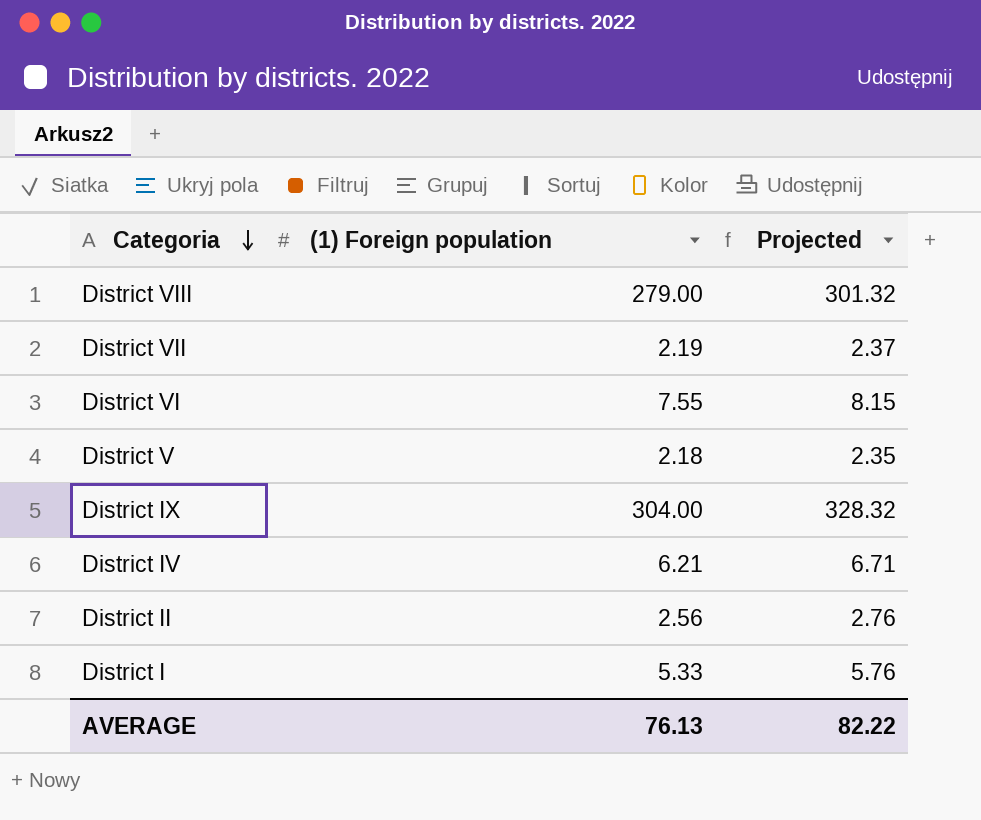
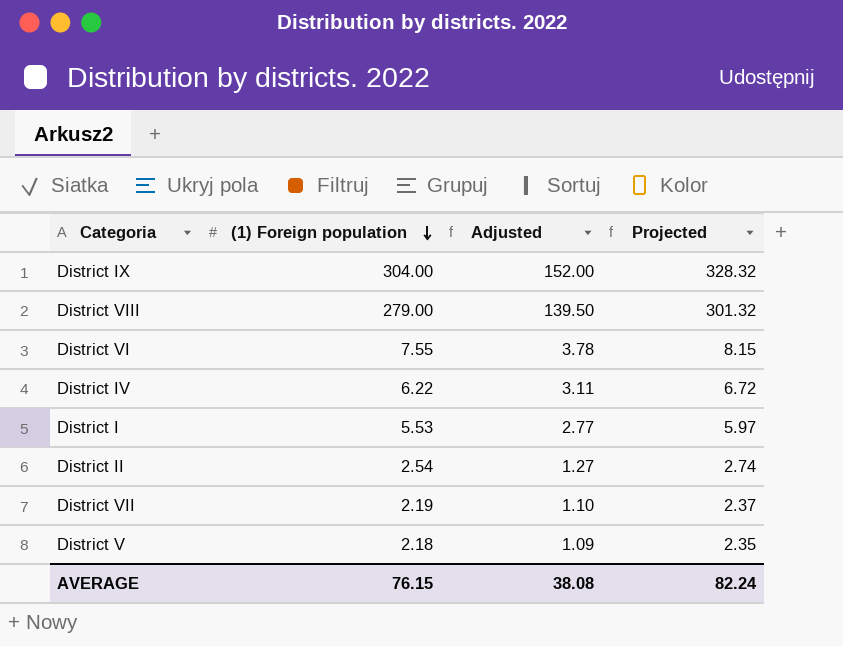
row order: Categoria descending -> (1) Foreign population descending
column Adjusted | formula: none -> [(1) Foreign population] * 0.5
District IV | (1) Foreign population: 6.21 -> 6.22
District IV | Projected: 6.71 -> 6.72
District I | (1) Foreign population: 5.33 -> 5.53
District I | Projected: 5.76 -> 5.97
District II | (1) Foreign population: 2.56 -> 2.54
District II | Projected: 2.76 -> 2.74
AVERAGE | (1) Foreign population: 76.13 -> 76.15
AVERAGE | Projected: 82.22 -> 82.24

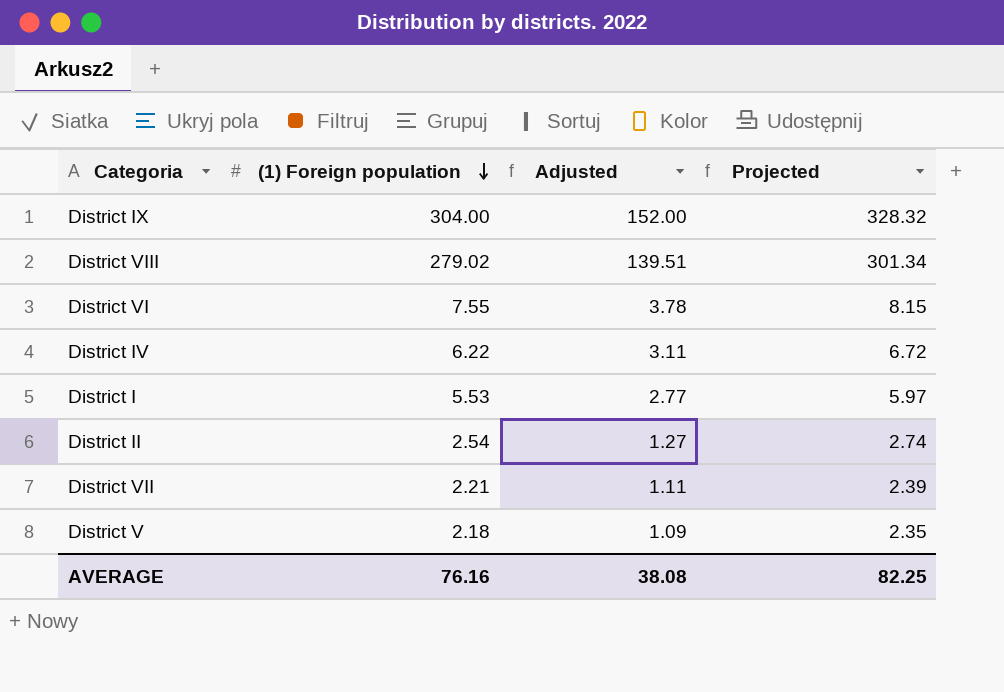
District VIII | (1) Foreign population: 279.00 -> 279.02
District VIII | Adjusted: 139.50 -> 139.51
District VIII | Projected: 301.32 -> 301.34
District VII | (1) Foreign population: 2.19 -> 2.21
District VII | Adjusted: 1.10 -> 1.11
District VII | Projected: 2.37 -> 2.39
AVERAGE | (1) Foreign population: 76.15 -> 76.16
AVERAGE | Projected: 82.24 -> 82.25

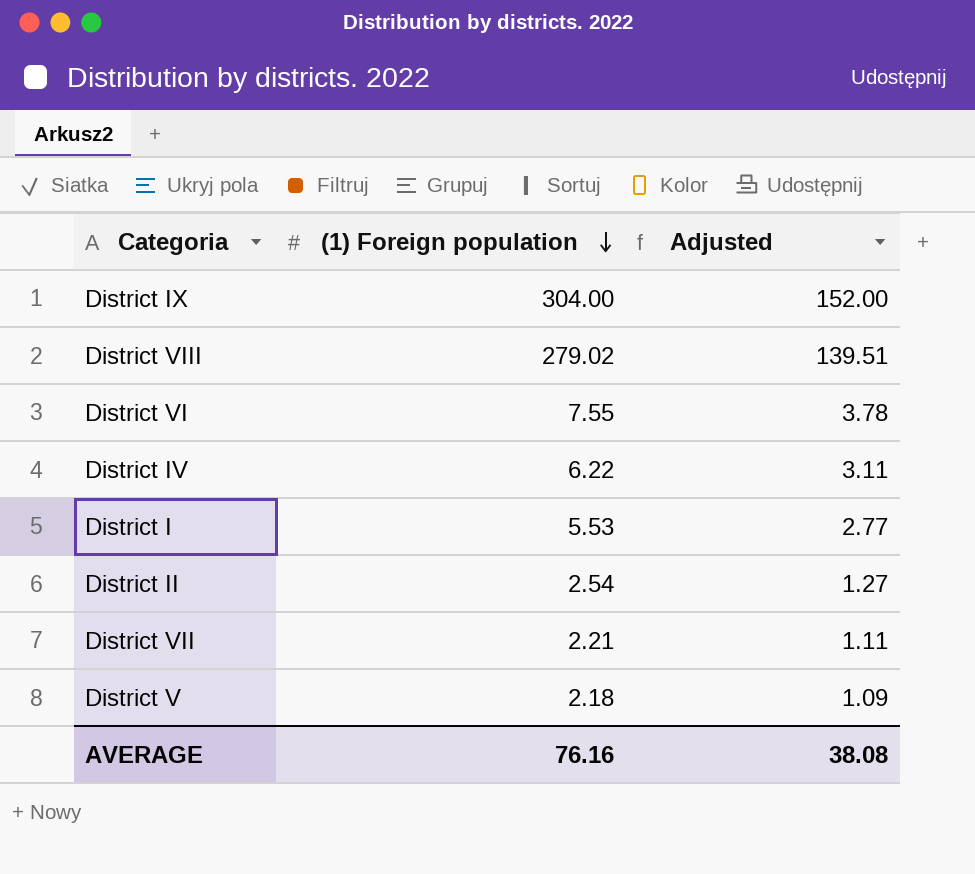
column Projected | formula: [(1) Foreign population] * 1.08 -> none

